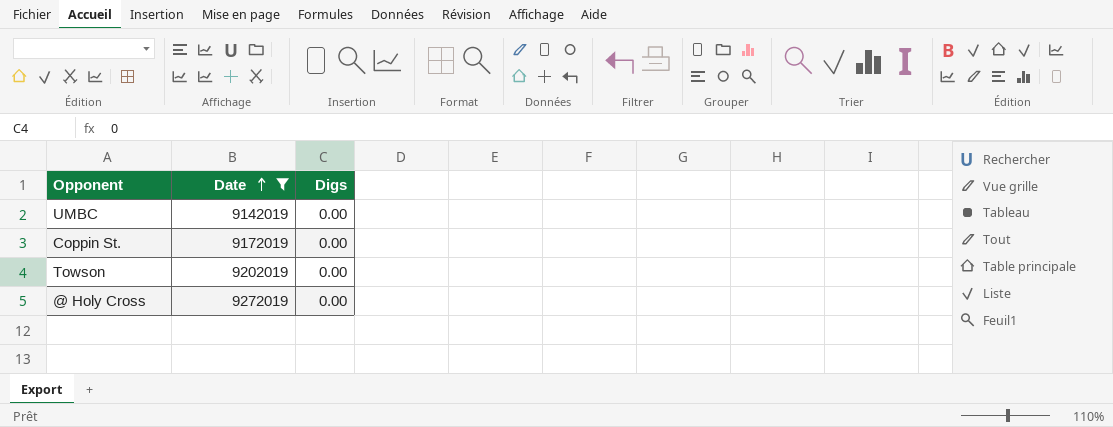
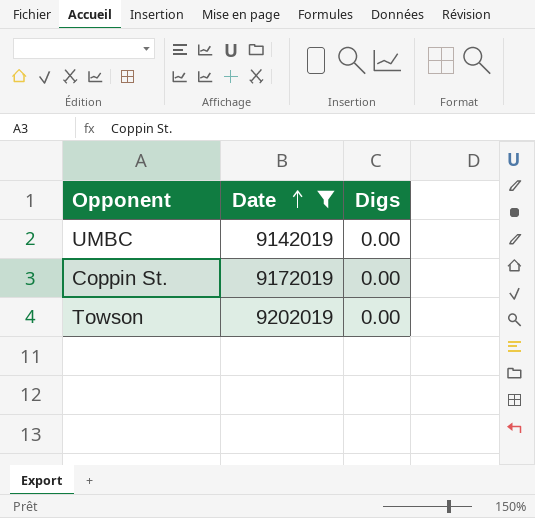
row @ Holy Cross: 9272019 | 0.00 -> none

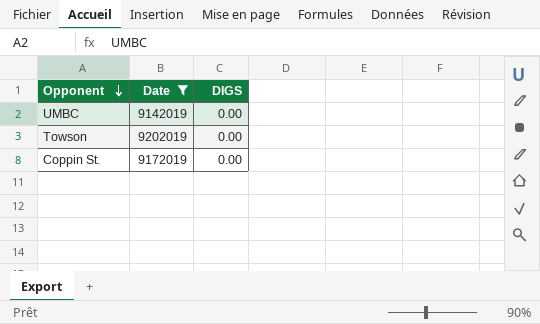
row order: Date ascending -> Opponent descending
column name: Digs -> DIGS

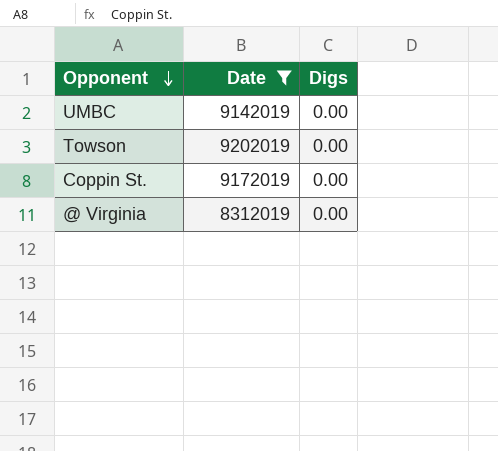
column name: DIGS -> Digs
row @ Virginia: none -> 8312019 | 0.00

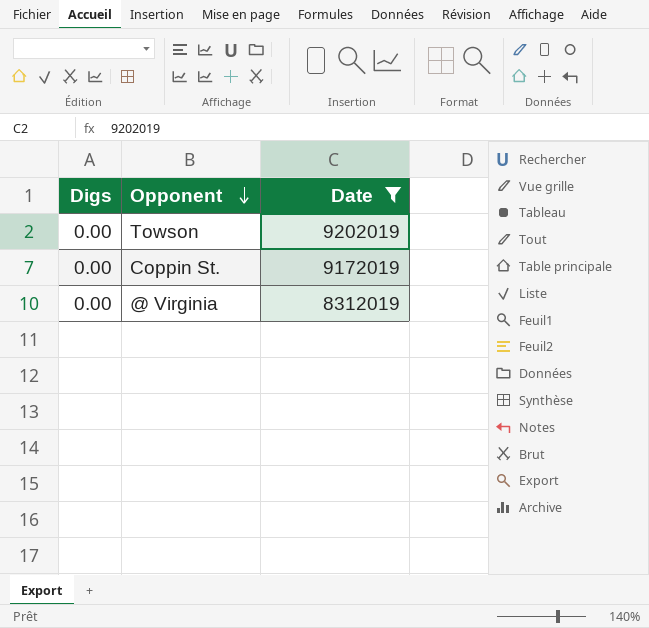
column Digs | position: 3 -> 1
row UMBC: 9142019 | 0.00 -> none

